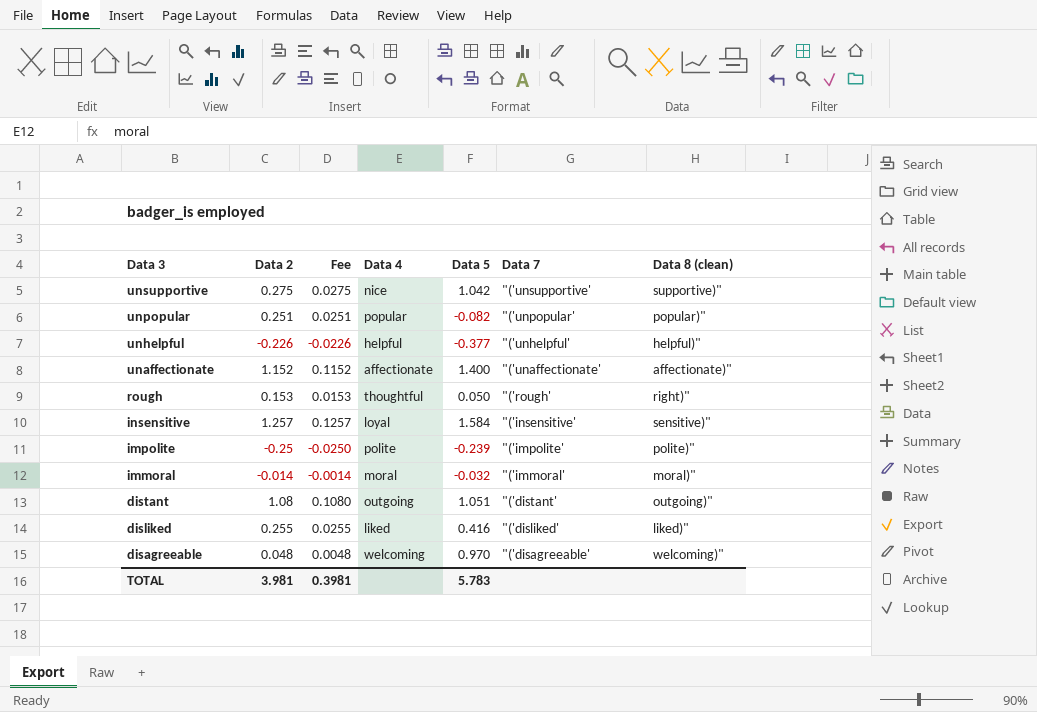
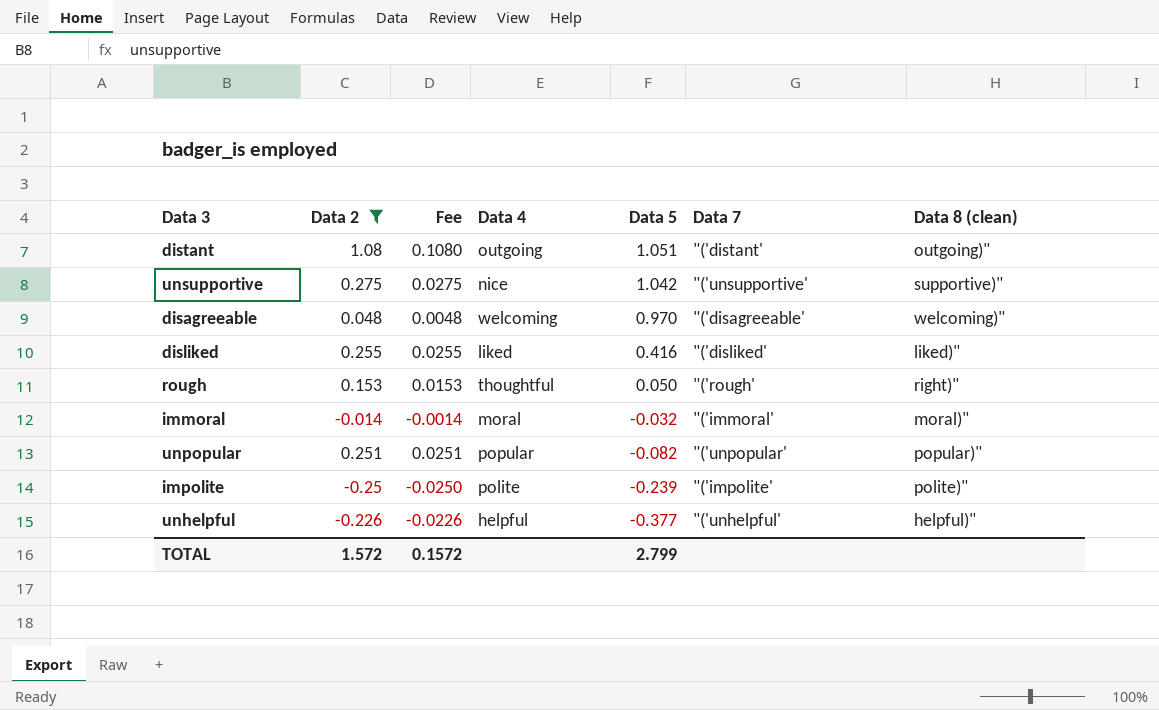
filter: none -> Data 2 <= 1.08
row order: Data 3 descending -> Data 5 descending
TOTAL | Data 2: 3.981 -> 1.572
TOTAL | Fee: 0.3981 -> 0.1572
TOTAL | Data 5: 5.783 -> 2.799

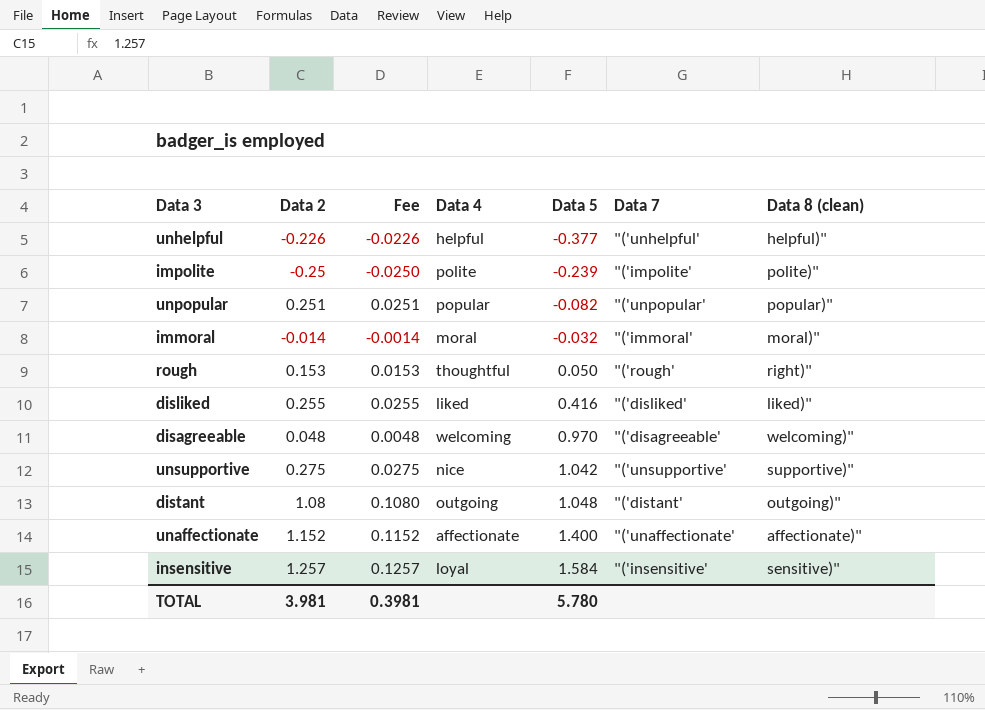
filter: Data 2 <= 1.08 -> none
row order: Data 5 descending -> Data 5 ascending
distant | Data 5: 1.051 -> 1.048
TOTAL | Data 2: 1.572 -> 3.981
TOTAL | Fee: 0.1572 -> 0.3981
TOTAL | Data 5: 2.799 -> 5.780

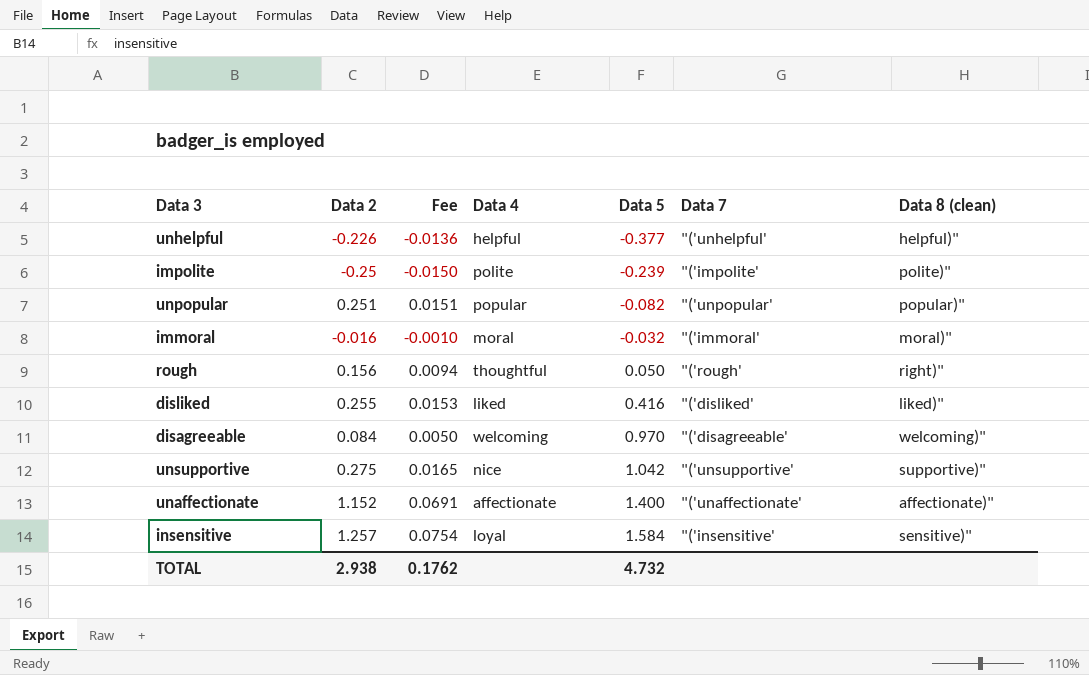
column Fee | formula: [Data 2] * 0.1 -> [Data 2] * 0.06
row distant: 1.08 | 0.1080 | outgoing | 1.048 | "('distant' | outgoing)" -> none
immoral | Data 2: -0.014 -> -0.016
rough | Data 2: 0.153 -> 0.156
disagreeable | Data 2: 0.048 -> 0.084
TOTAL | Data 2: 3.981 -> 2.938
TOTAL | Fee: 0.3981 -> 0.1762
TOTAL | Data 5: 5.780 -> 4.732

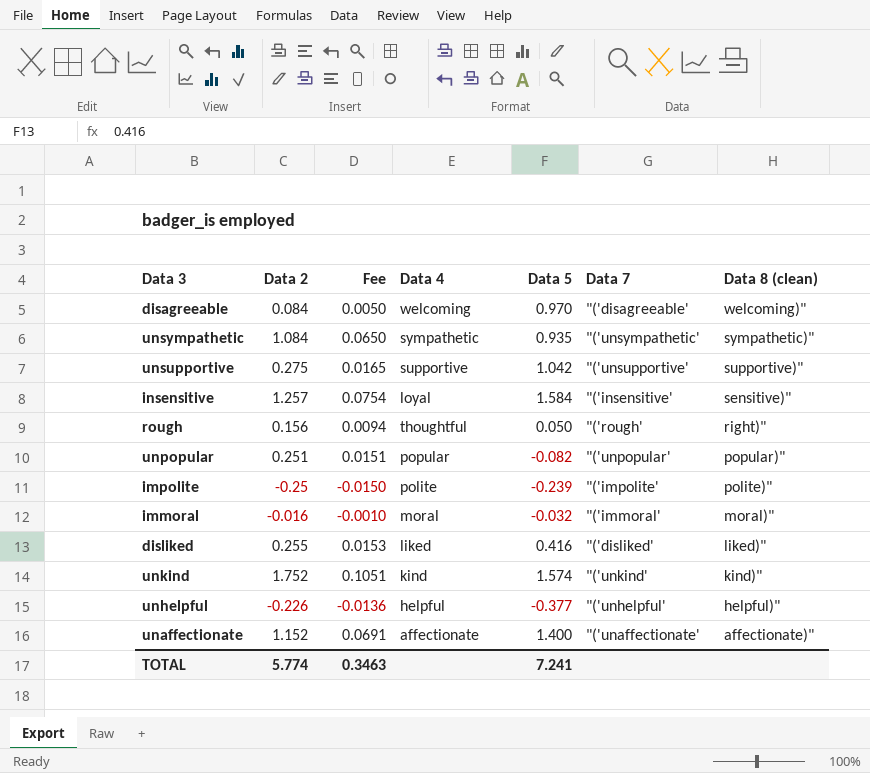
row order: Data 5 ascending -> Data 8 (clean) descending
row unsympathetic: none -> 1.084 | 0.0650 | sympathetic | 0.935 | "('unsympathetic' | sympathetic)"
unsupportive | Data 4: nice -> supportive
row unkind: none -> 1.752 | 0.1051 | kind | 1.574 | "('unkind' | kind)"
TOTAL | Data 2: 2.938 -> 5.774
TOTAL | Fee: 0.1762 -> 0.3463
TOTAL | Data 5: 4.732 -> 7.241

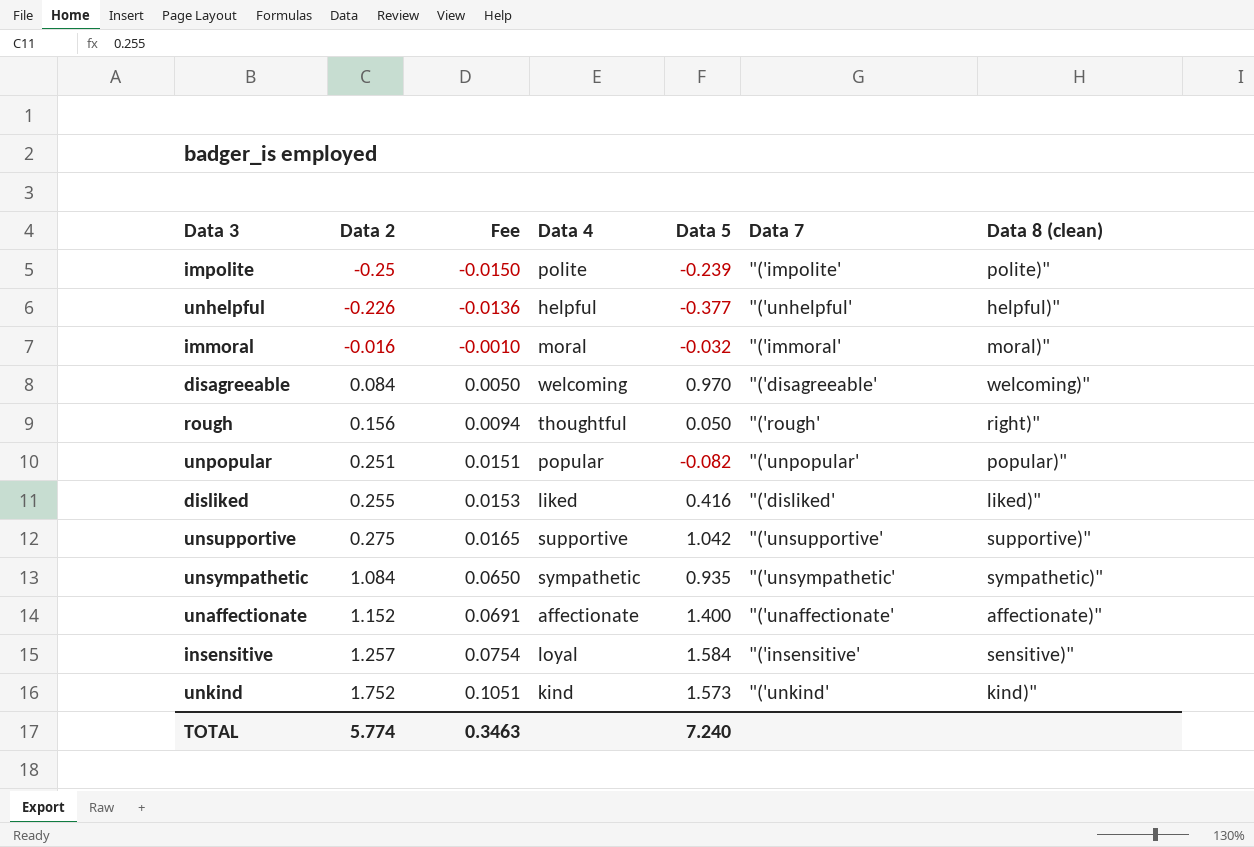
row order: Data 8 (clean) descending -> Data 2 ascending
unkind | Data 5: 1.574 -> 1.573
TOTAL | Data 5: 7.241 -> 7.240

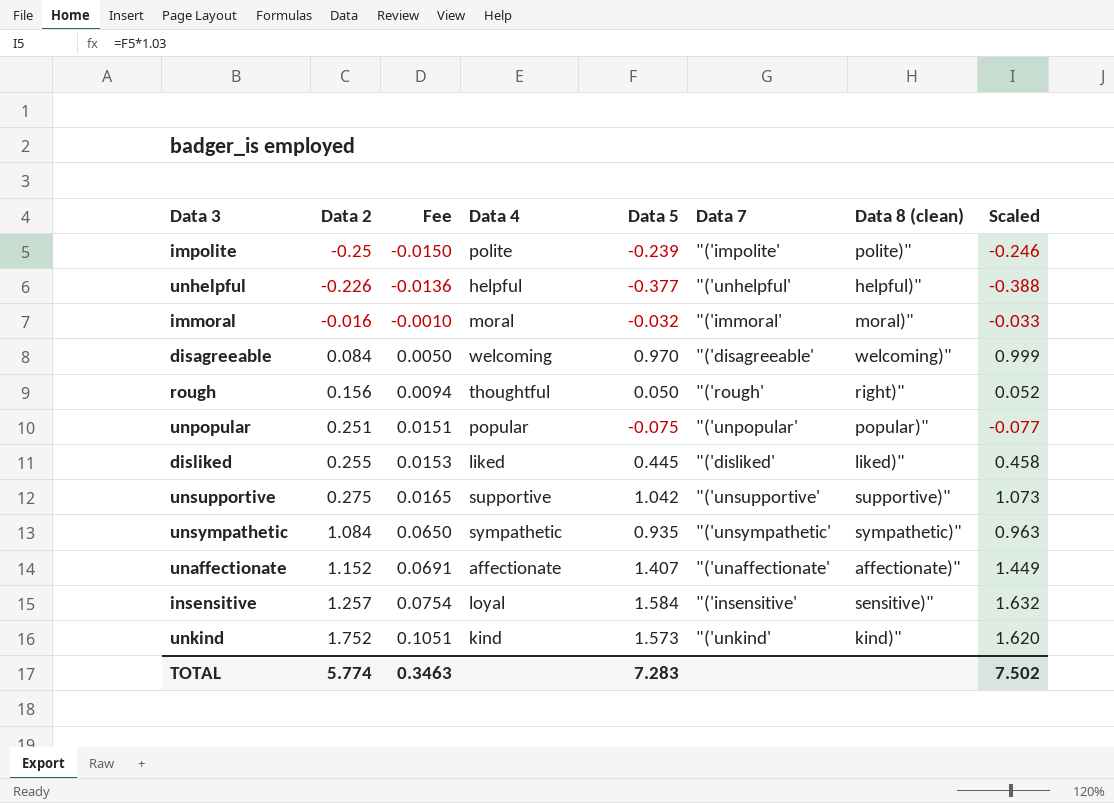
column Scaled | formula: none -> [Data 5] * 1.03
unpopular | Data 5: -0.082 -> -0.075
disliked | Data 5: 0.416 -> 0.445
unaffectionate | Data 5: 1.400 -> 1.407
TOTAL | Data 5: 7.240 -> 7.283

